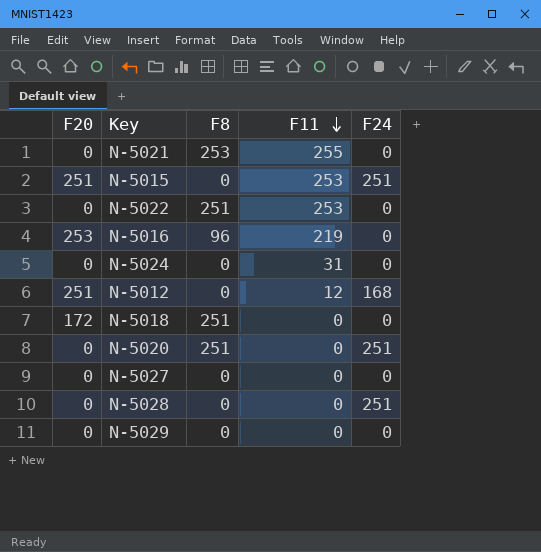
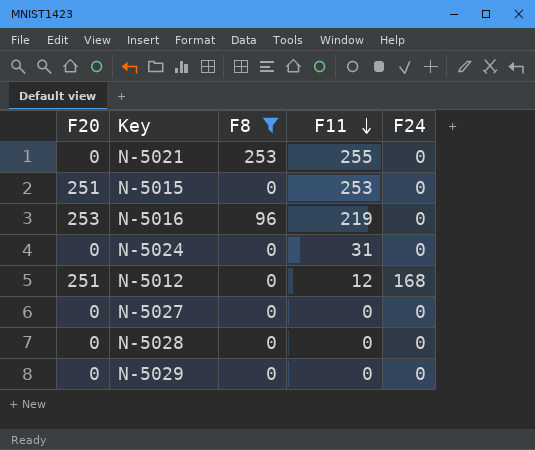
filter: none -> F8 != 251
N-5015 | F24: 251 -> 0
N-5028 | F24: 251 -> 0

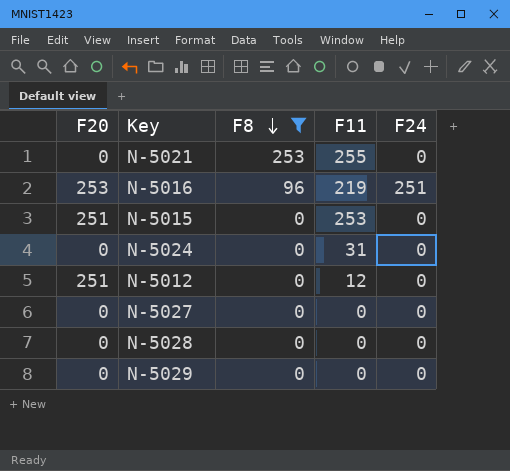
row order: F11 descending -> F8 descending
N-5016 | F24: 0 -> 251
N-5012 | F24: 168 -> 0

